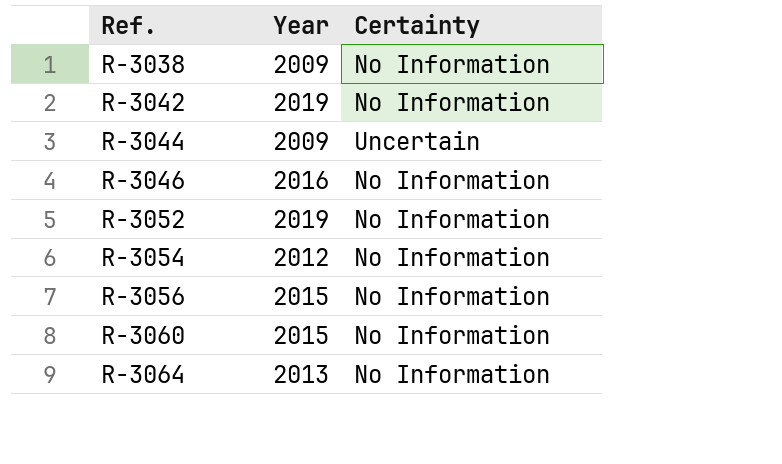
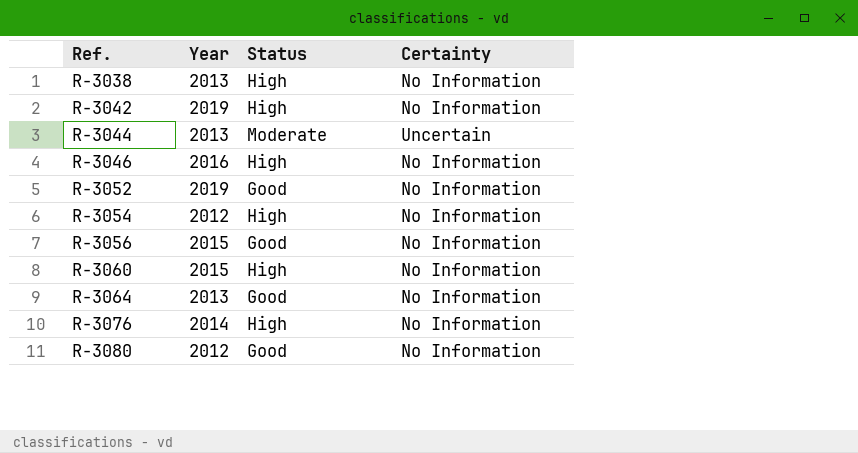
column Status | position: none -> 3
R-3038 | Year: 2009 -> 2013
R-3044 | Year: 2009 -> 2013
row R-3076: none -> 2014 | High | No Information
row R-3080: none -> 2012 | Good | No Information

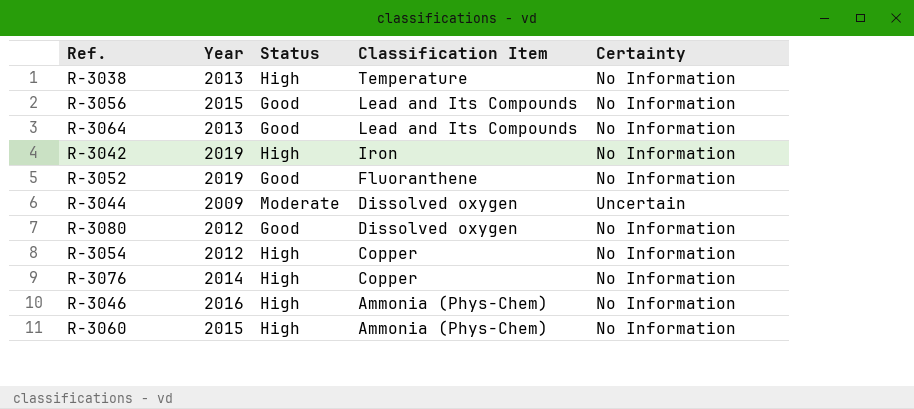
row order: Ref. ascending -> Classification Item descending
column Classification Item | position: none -> 4
R-3044 | Year: 2013 -> 2009

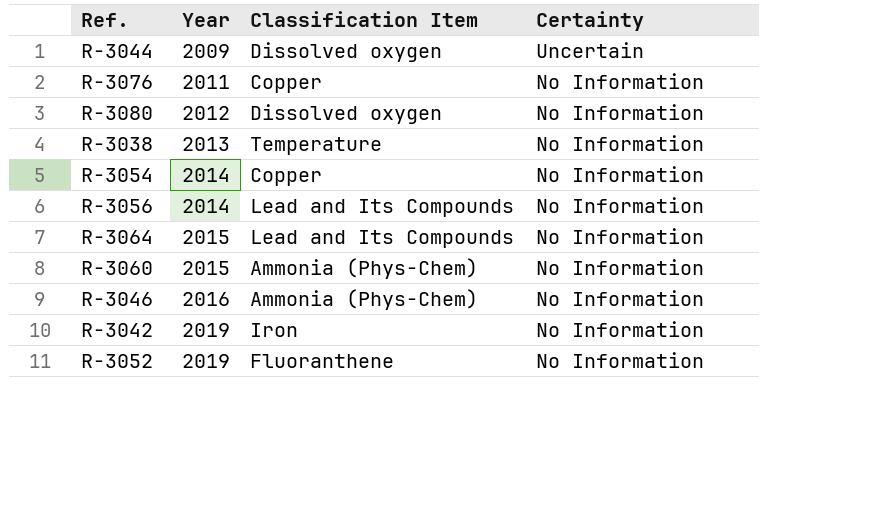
row order: Classification Item descending -> Year ascending
column Status | position: 3 -> none
R-3076 | Year: 2014 -> 2011
R-3054 | Year: 2012 -> 2014
R-3056 | Year: 2015 -> 2014
R-3064 | Year: 2013 -> 2015

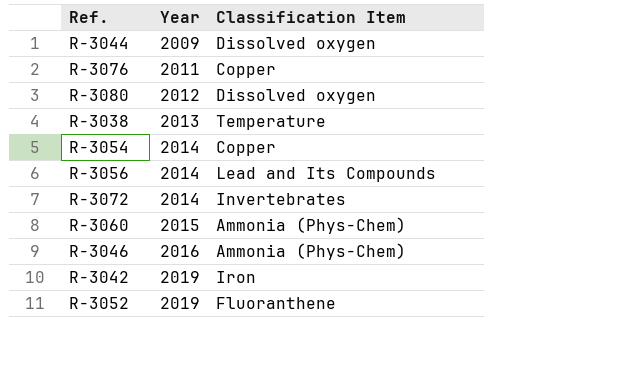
column Certainty | position: 4 -> none
row R-3064: 2015 | Lead and Its Compounds | No Information -> none
row R-3072: none -> 2014 | Invertebrates

